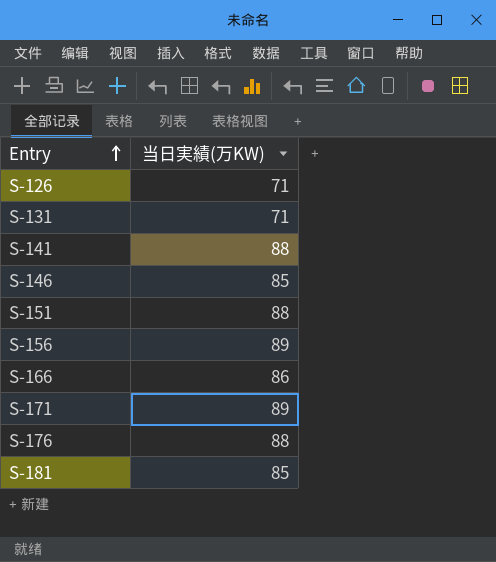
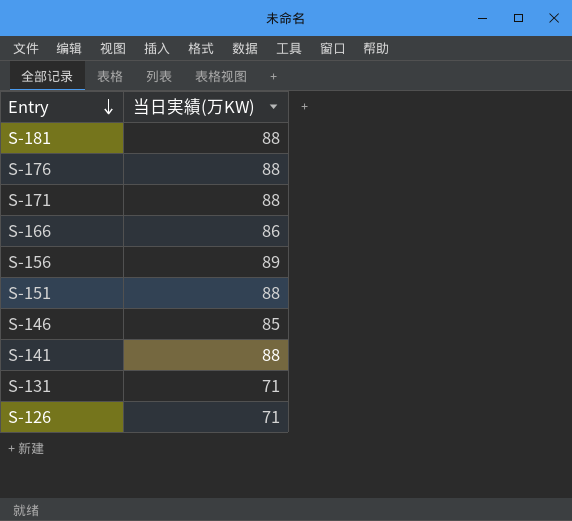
row order: Entry ascending -> Entry descending
S-181 | 当日実績(万KW): 85 -> 88
S-171 | 当日実績(万KW): 89 -> 88

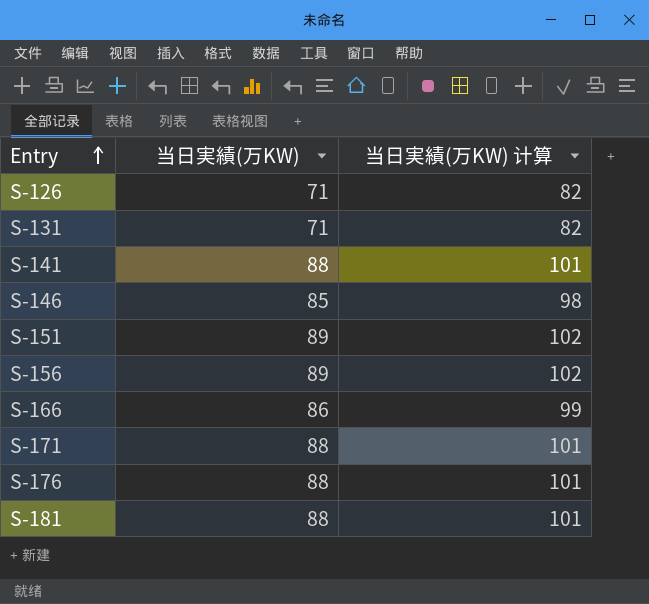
row order: Entry descending -> Entry ascending
column 当日実績(万KW) 计算 | formula: none -> [当日実績(万KW)] * 1.15
S-151 | 当日実績(万KW): 88 -> 89

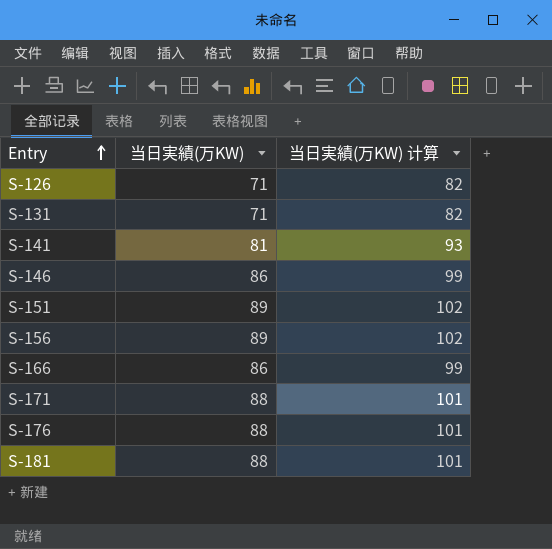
S-141 | 当日実績(万KW): 88 -> 81
S-141 | 当日実績(万KW) 计算: 101 -> 93
S-146 | 当日実績(万KW): 85 -> 86
S-146 | 当日実績(万KW) 计算: 98 -> 99

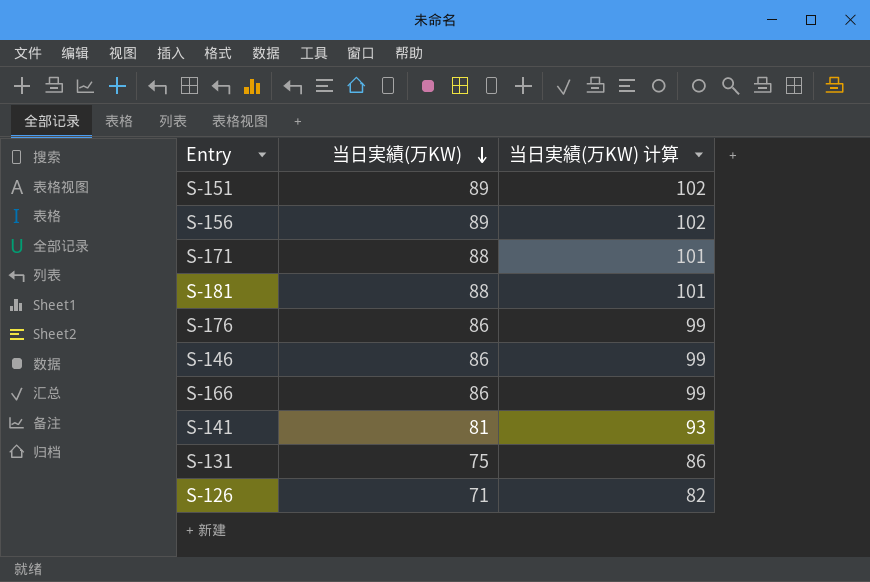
row order: Entry ascending -> 当日実績(万KW) descending
S-176 | 当日実績(万KW): 88 -> 86
S-176 | 当日実績(万KW) 计算: 101 -> 99
S-131 | 当日実績(万KW): 71 -> 75
S-131 | 当日実績(万KW) 计算: 82 -> 86

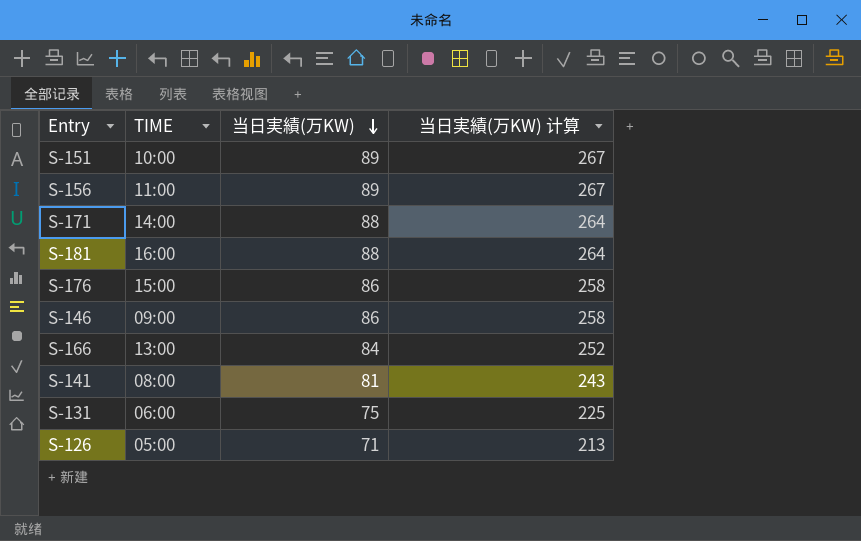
column TIME | position: none -> 2
column 当日実績(万KW) 计算 | formula: [当日実績(万KW)] * 1.15 -> [当日実績(万KW)] * 3
S-166 | 当日実績(万KW): 86 -> 84

